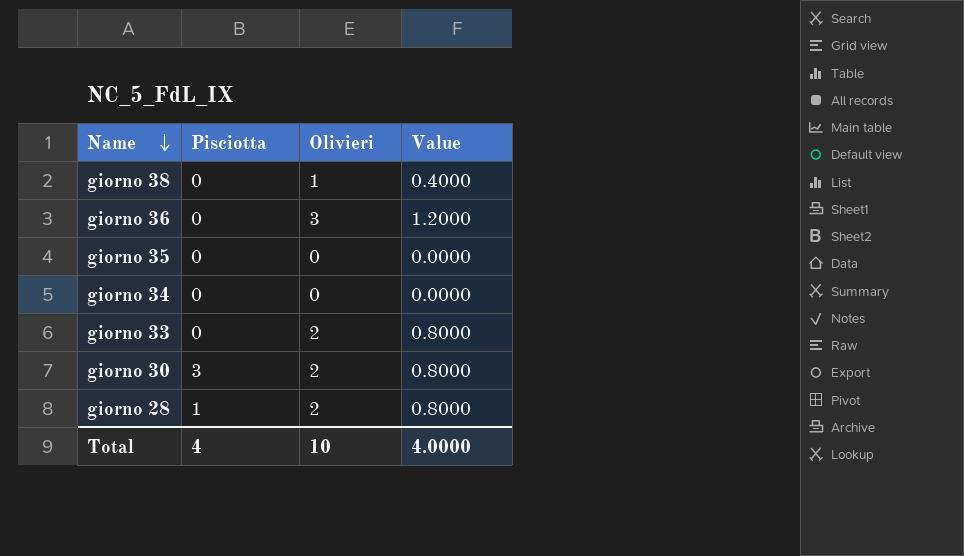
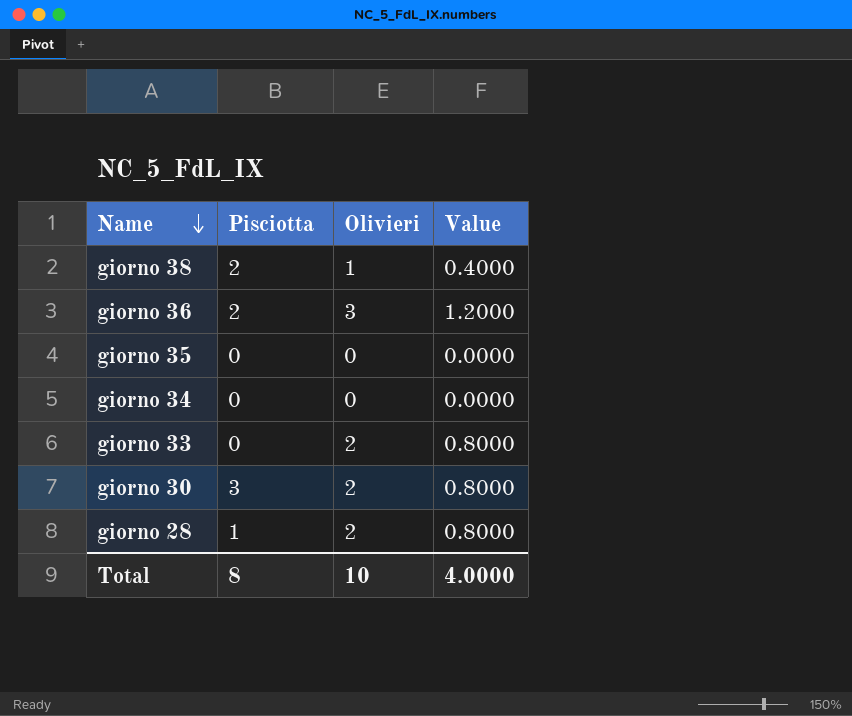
giorno 38 | Pisciotta: 0 -> 2
giorno 36 | Pisciotta: 0 -> 2
Total | Pisciotta: 4 -> 8

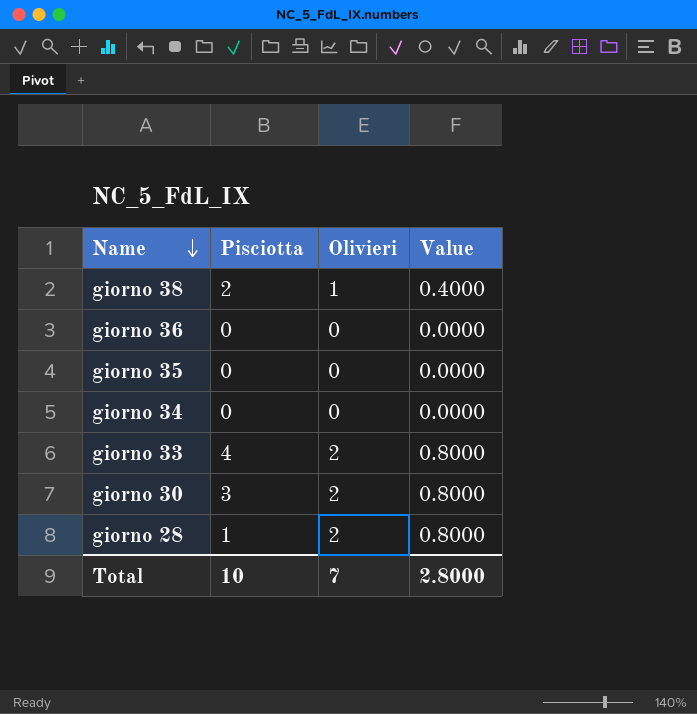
giorno 36 | Pisciotta: 2 -> 0
giorno 36 | Olivieri: 3 -> 0
giorno 36 | Value: 1.2000 -> 0.0000
giorno 33 | Pisciotta: 0 -> 4
Total | Pisciotta: 8 -> 10
Total | Olivieri: 10 -> 7
Total | Value: 4.0000 -> 2.8000

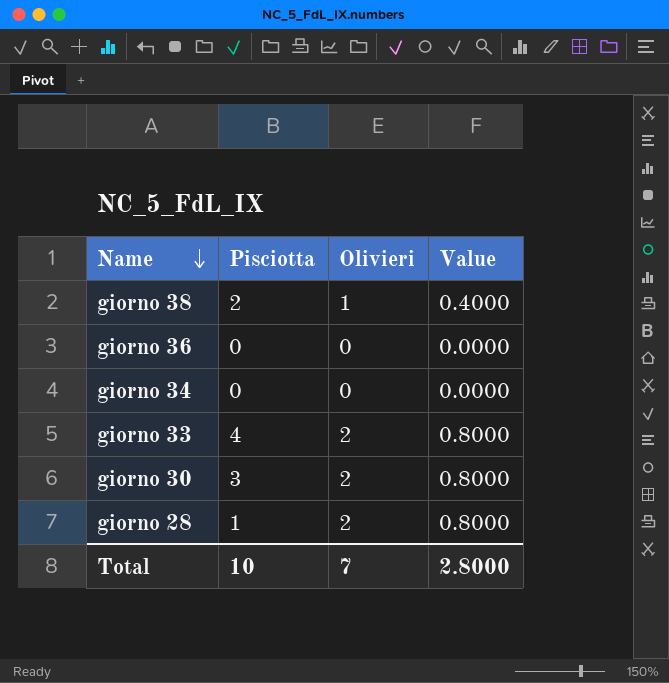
row giorno 35: 0 | 0 | 0.0000 -> none

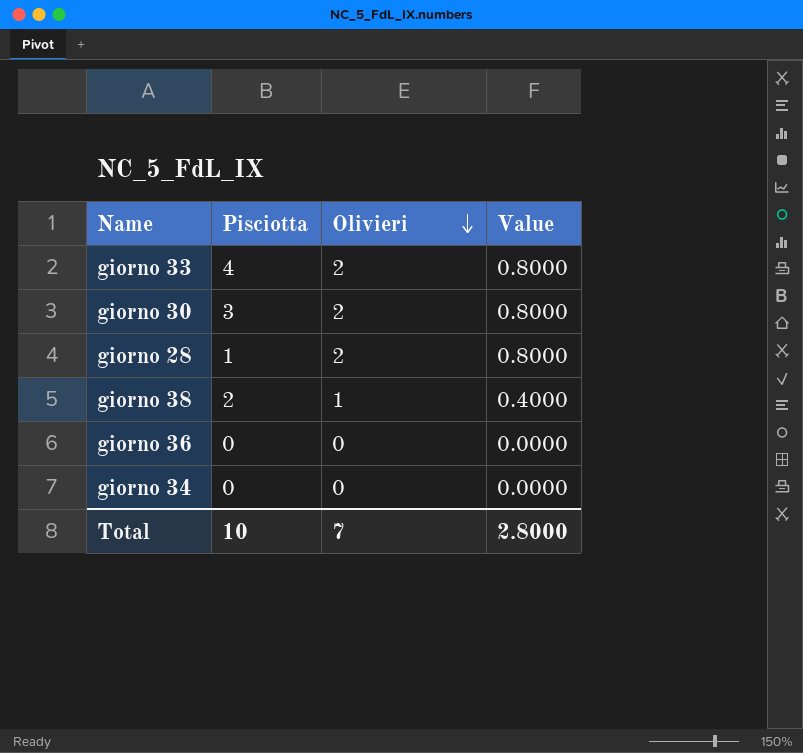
row order: Name descending -> Olivieri descending

